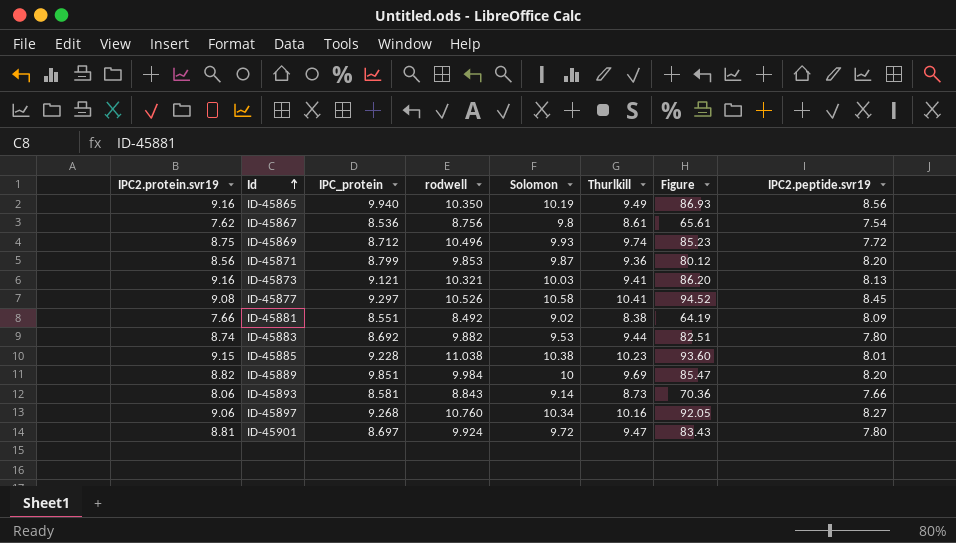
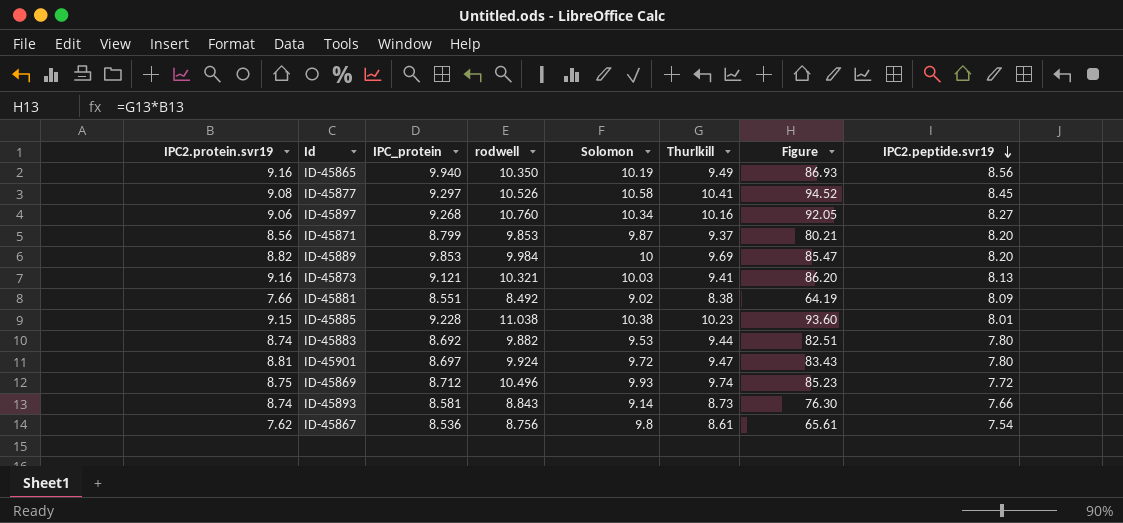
row order: Id ascending -> IPC2.peptide.svr19 descending
ID-45871 | Thurlkill: 9.36 -> 9.37
ID-45871 | Figure: 80.12 -> 80.21
ID-45889 | IPC_protein: 9.851 -> 9.853
ID-45893 | IPC2.protein.svr19: 8.06 -> 8.74
ID-45893 | Figure: 70.36 -> 76.30

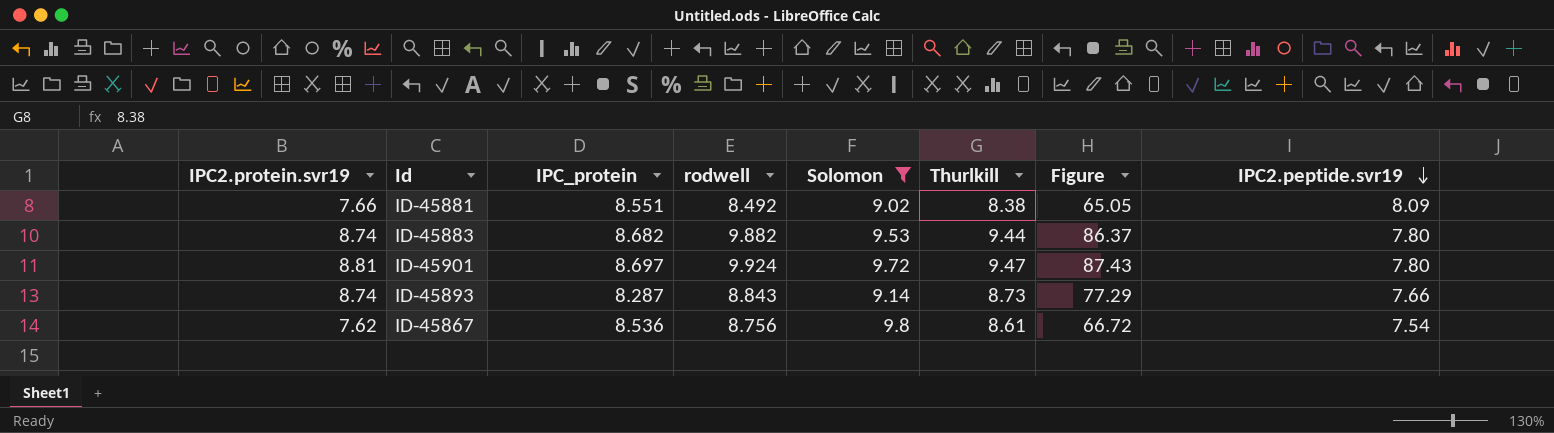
filter: none -> Solomon <= 9.8
column Figure | formula: [IPC2.protein.svr19] * [Thurlkill] -> [IPC2.protein.svr19] * [rodwell]
ID-45883 | IPC_protein: 8.692 -> 8.682
ID-45893 | IPC_protein: 8.581 -> 8.287

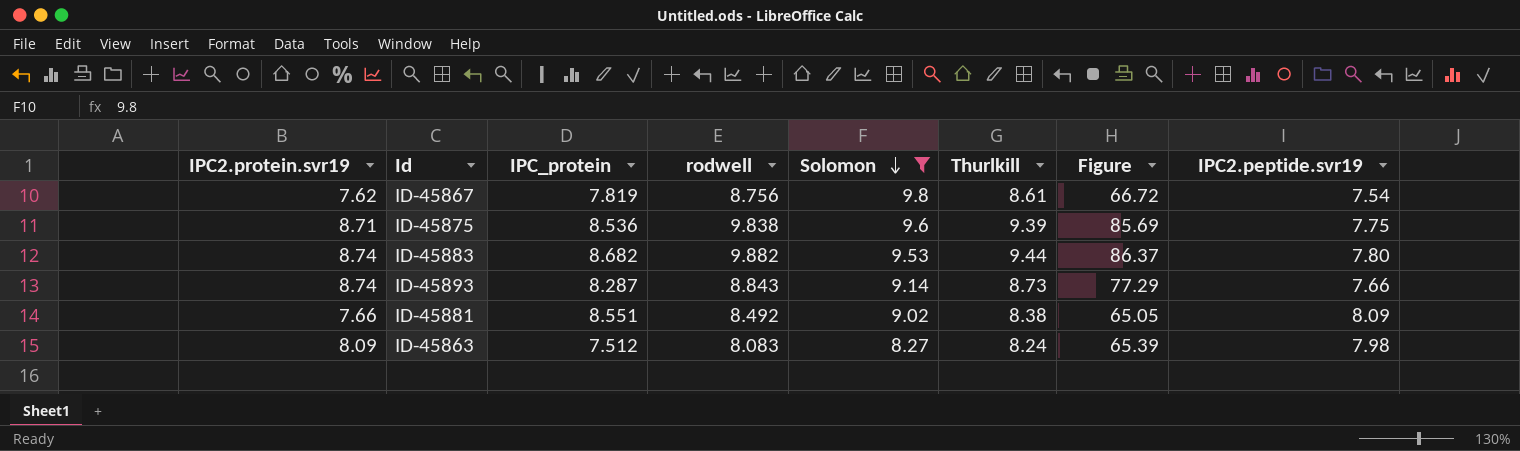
row order: IPC2.peptide.svr19 descending -> Solomon descending
row ID-45901: 8.81 | 8.697 | 9.924 | 9.72 | 9.47 | 87.43 | 7.80 -> none
ID-45867 | IPC_protein: 8.536 -> 7.819
row ID-45875: none -> 8.71 | 8.536 | 9.838 | 9.6 | 9.39 | 85.69 | 7.75
row ID-45863: none -> 8.09 | 7.512 | 8.083 | 8.27 | 8.24 | 65.39 | 7.98

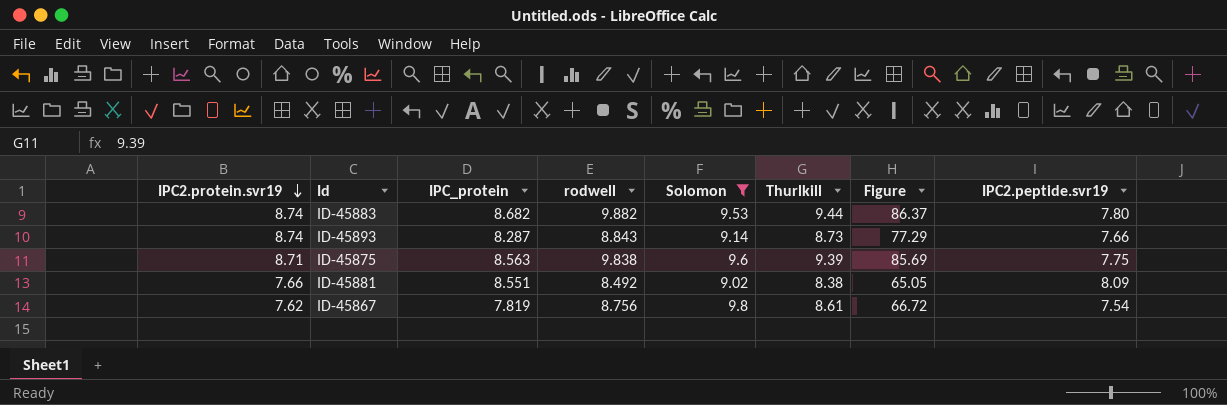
row order: Solomon descending -> IPC2.protein.svr19 descending
row ID-45863: 8.09 | 7.512 | 8.083 | 8.27 | 8.24 | 65.39 | 7.98 -> none
ID-45875 | IPC_protein: 8.536 -> 8.563

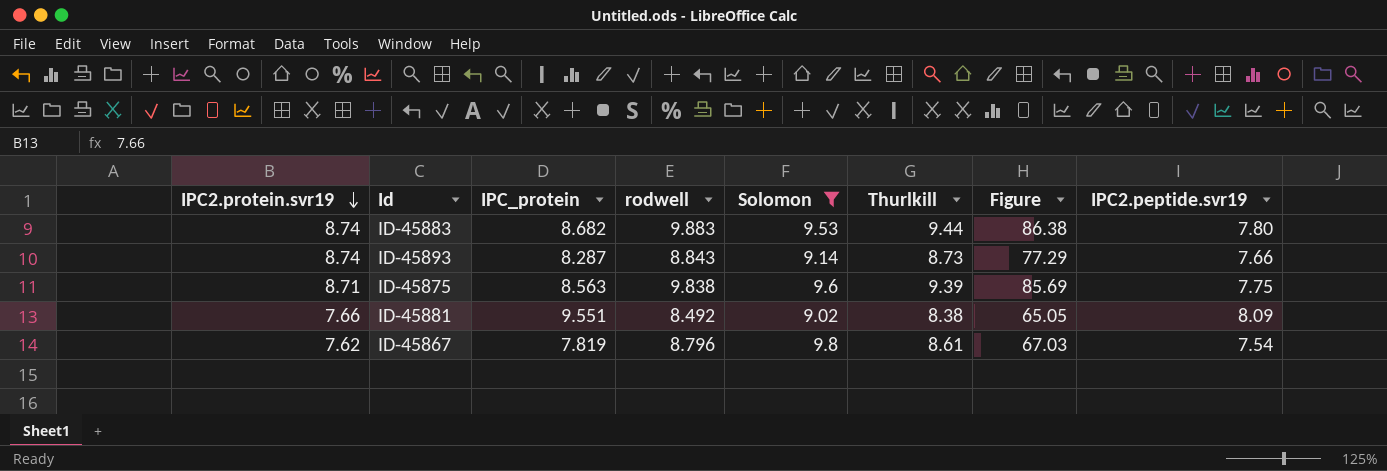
ID-45883 | rodwell: 9.882 -> 9.883
ID-45883 | Figure: 86.37 -> 86.38
ID-45881 | IPC_protein: 8.551 -> 9.551
ID-45867 | rodwell: 8.756 -> 8.796
ID-45867 | Figure: 66.72 -> 67.03

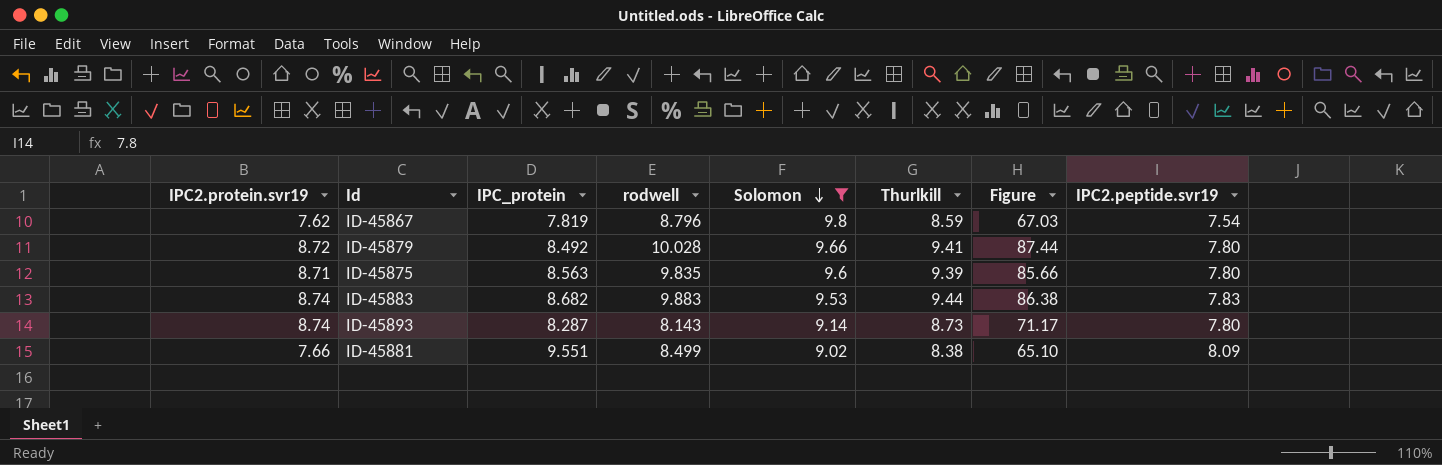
row order: IPC2.protein.svr19 descending -> Solomon descending
ID-45867 | Thurlkill: 8.61 -> 8.59
row ID-45879: none -> 8.72 | 8.492 | 10.028 | 9.66 | 9.41 | 87.44 | 7.80
ID-45875 | rodwell: 9.838 -> 9.835
ID-45875 | Figure: 85.69 -> 85.66
ID-45875 | IPC2.peptide.svr19: 7.75 -> 7.80
ID-45883 | IPC2.peptide.svr19: 7.80 -> 7.83
ID-45893 | rodwell: 8.843 -> 8.143
ID-45893 | Figure: 77.29 -> 71.17
ID-45893 | IPC2.peptide.svr19: 7.66 -> 7.80
ID-45881 | rodwell: 8.492 -> 8.499
ID-45881 | Figure: 65.05 -> 65.10

